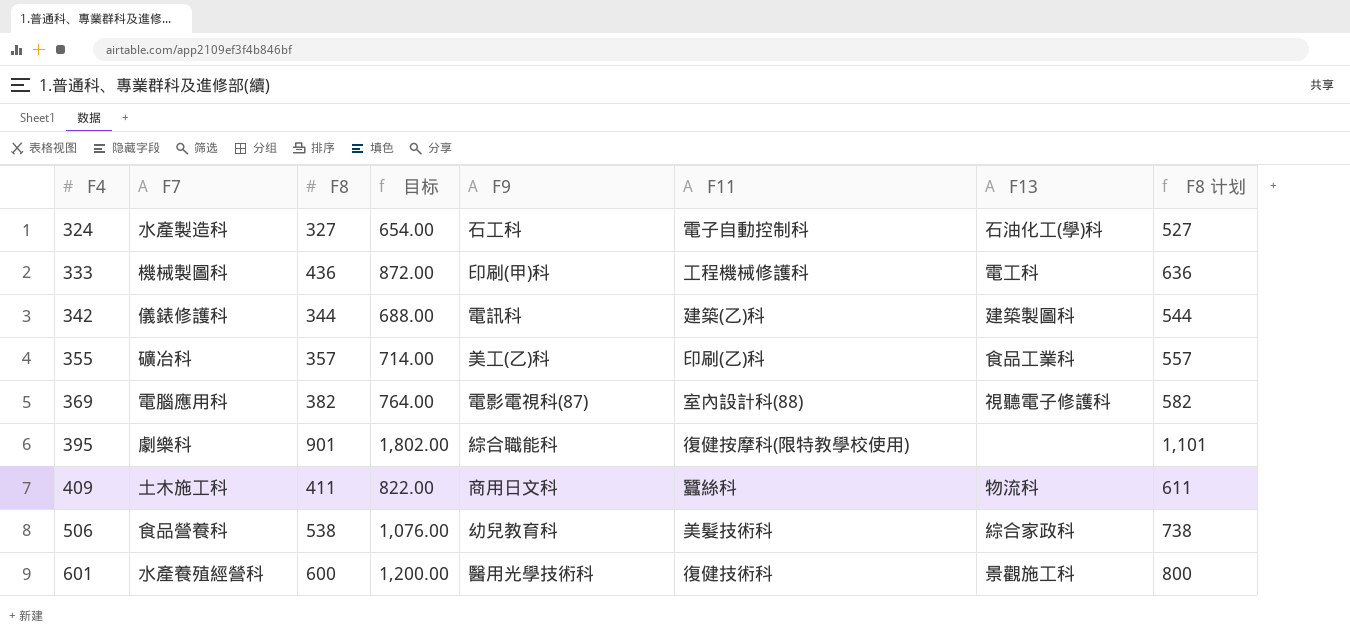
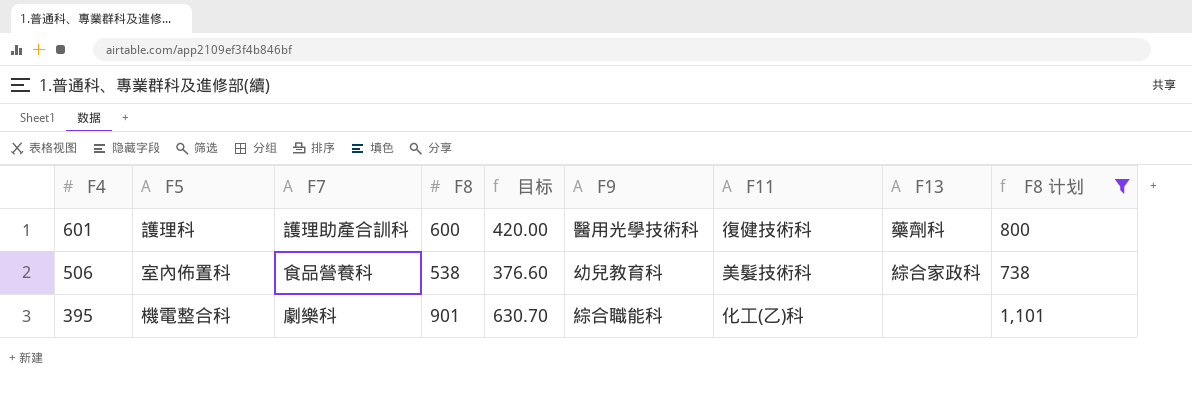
filter: none -> F8 计划 >= 738
row order: F4 ascending -> F4 descending
column F5 | position: none -> 2
column 目标 | formula: [F8] * 2 -> [F8] * 0.7
601 | F7: 水產養殖經營科 -> 護理助產合訓科
601 | F13: 景觀施工科 -> 藥劑科
395 | F11: 復健按摩科(限特教學校使用) -> 化工(乙)科

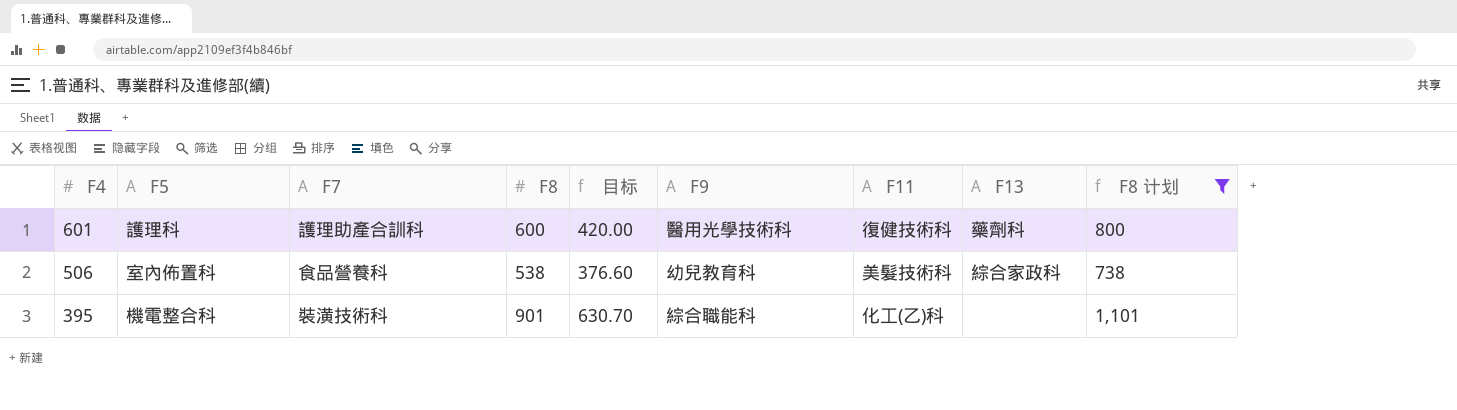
395 | F7: 劇樂科 -> 裝潢技術科

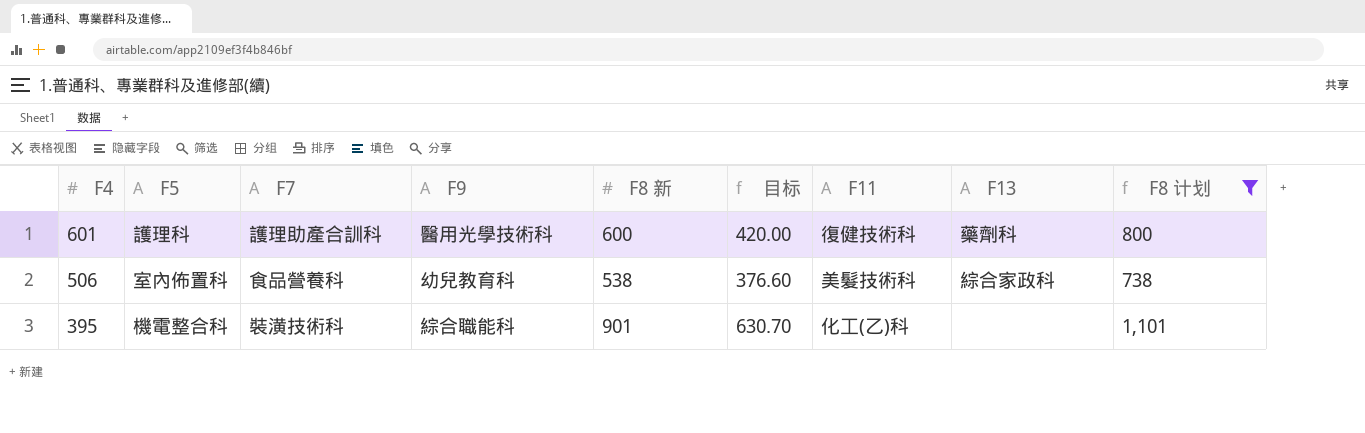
column F9 | position: 6 -> 4
column name: F8 -> F8 新

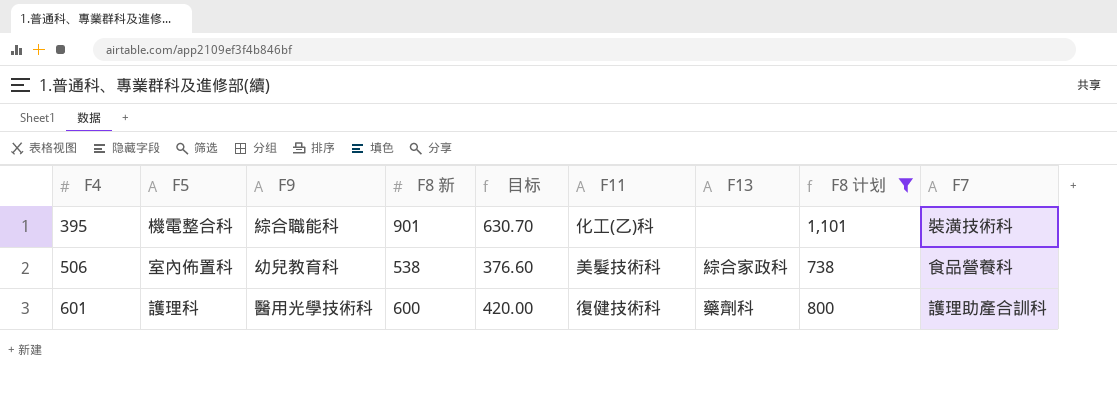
row order: F4 descending -> F4 ascending
column F7 | position: 3 -> 9

